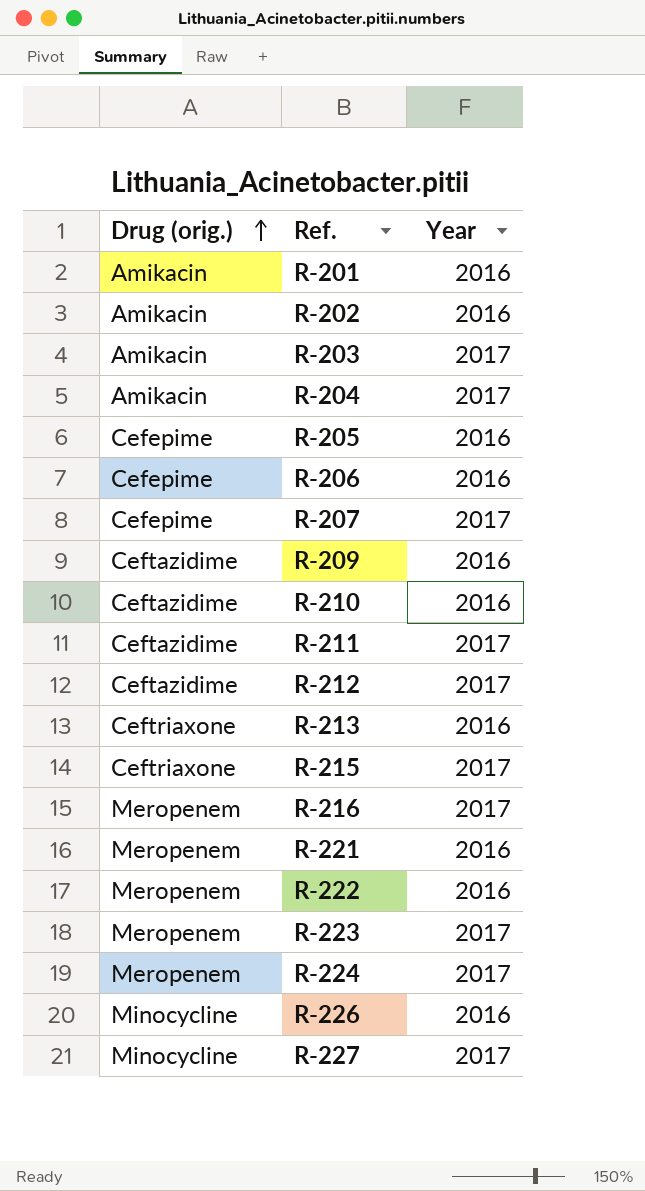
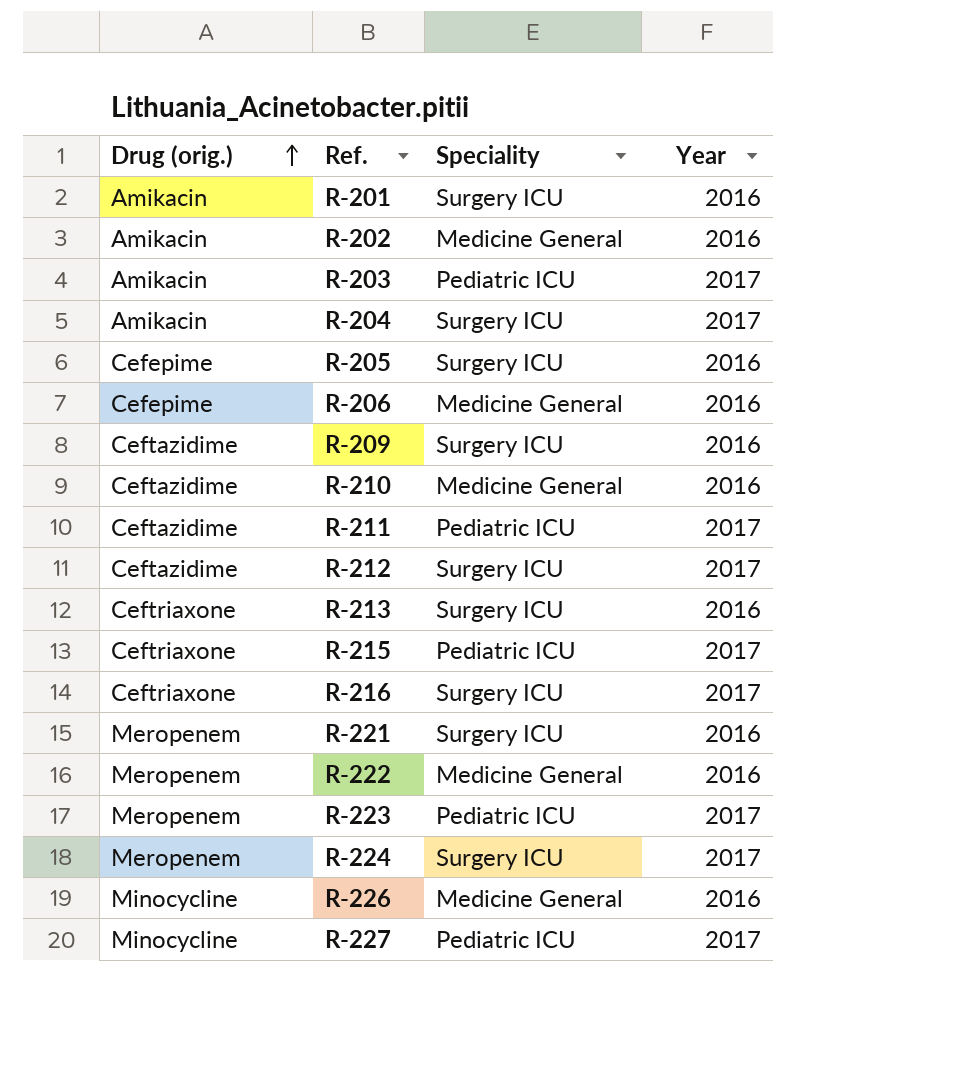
column Speciality | position: none -> 3
row R-207: Cefepime | 2017 -> none
R-216 | Drug (orig.): Meropenem -> Ceftriaxone

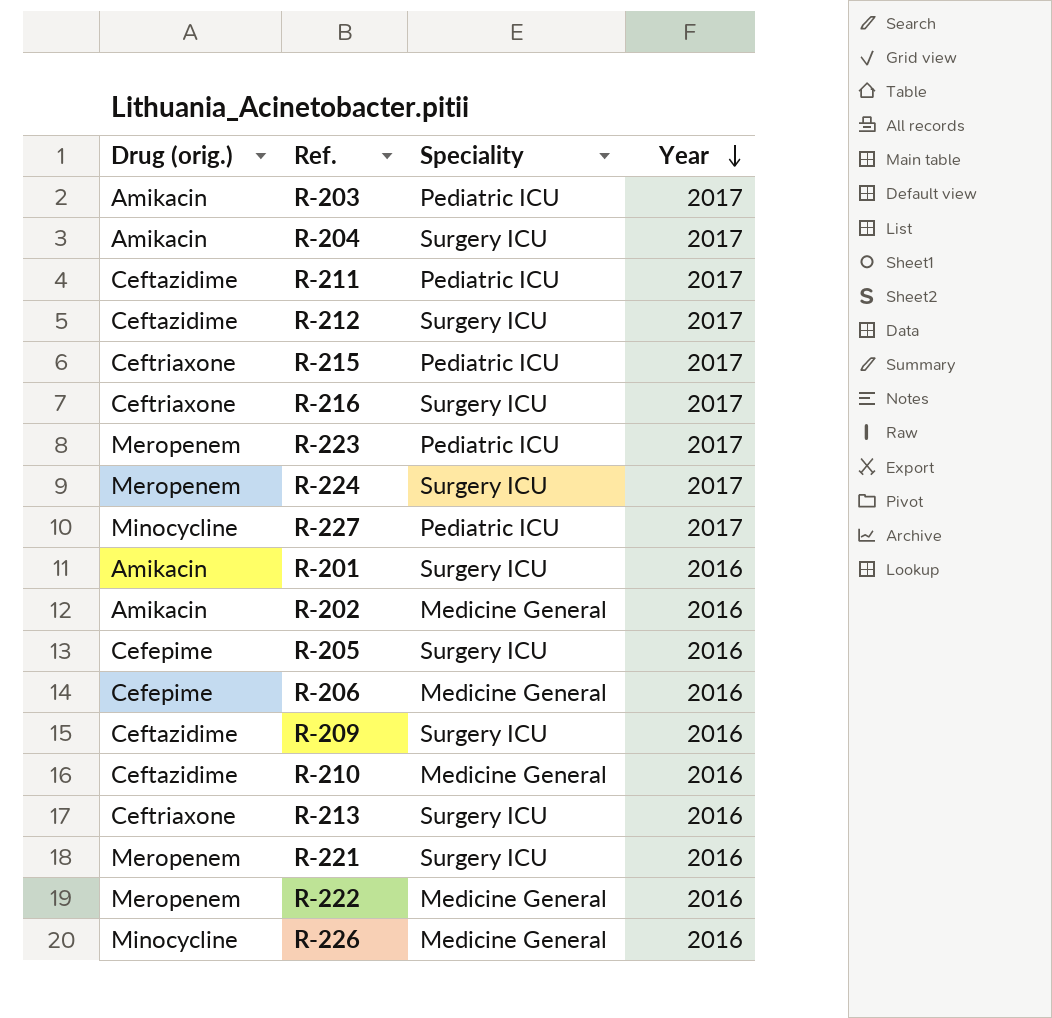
row order: Drug (orig.) ascending -> Year descending

